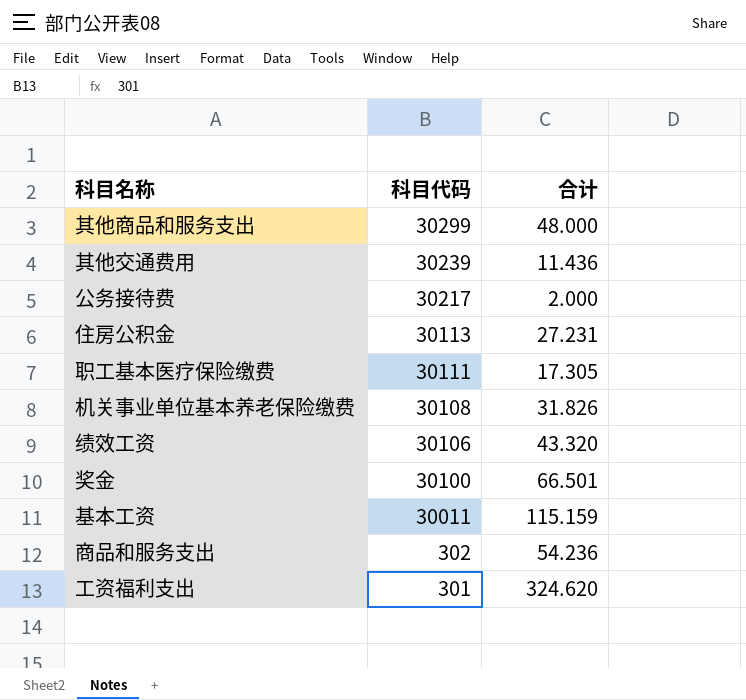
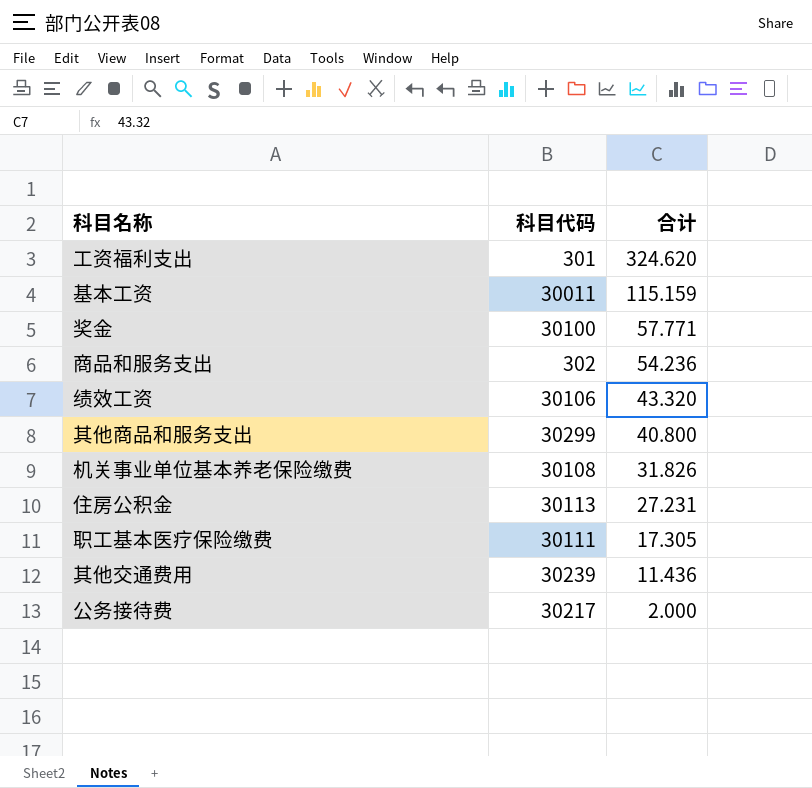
row order: 科目代码 descending -> 合计 descending
奖金 | 合计: 66.501 -> 57.771
其他商品和服务支出 | 合计: 48.000 -> 40.800

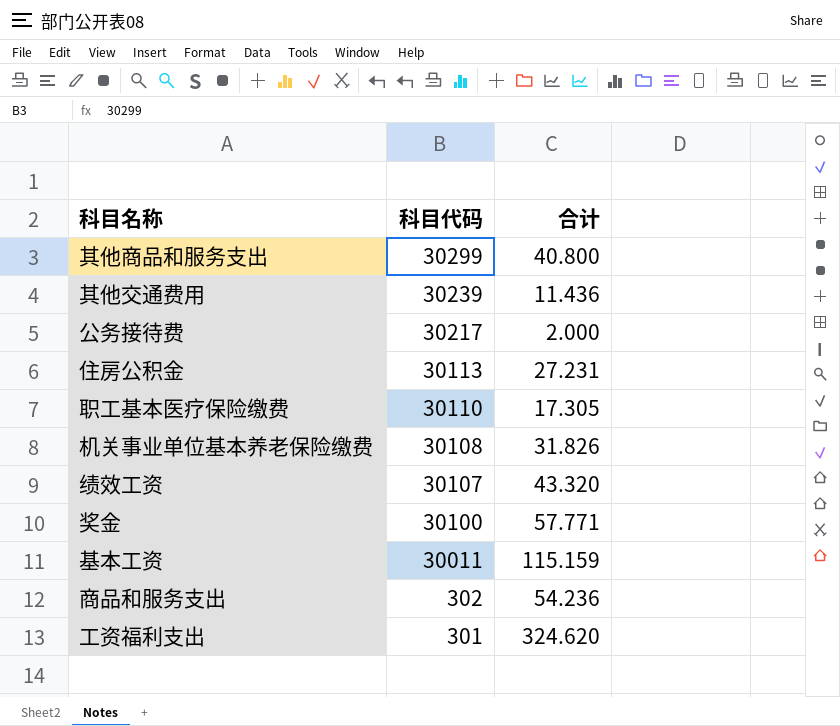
row order: 合计 descending -> 科目代码 descending
职工基本医疗保险缴费 | 科目代码: 30111 -> 30110
绩效工资 | 科目代码: 30106 -> 30107

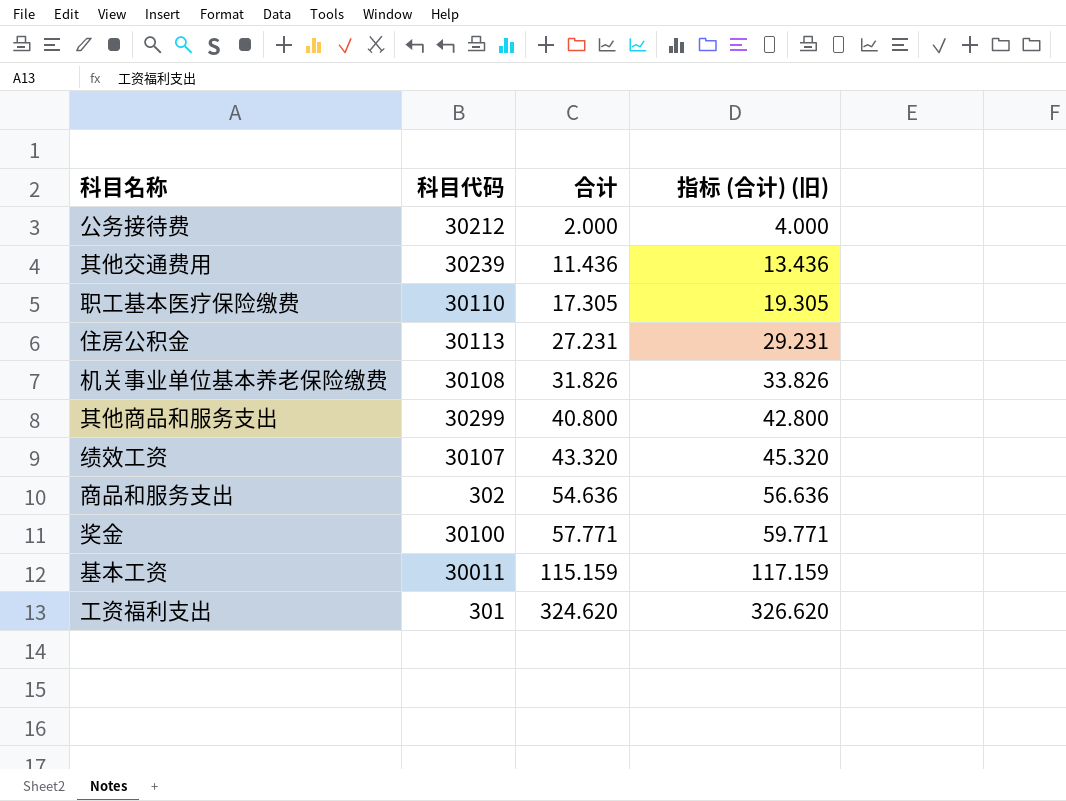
row order: 科目代码 descending -> 合计 ascending
column 指标 (合计) (旧) | formula: none -> [合计] + 2
公务接待费 | 科目代码: 30217 -> 30212
商品和服务支出 | 合计: 54.236 -> 54.636

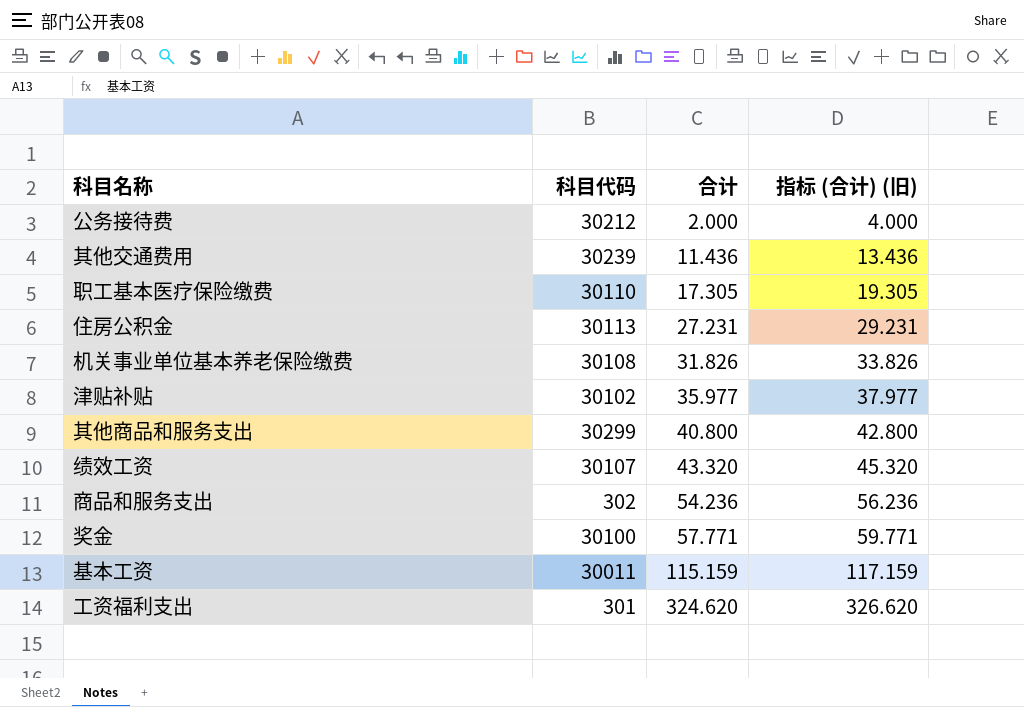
row 津贴补贴: none -> 30102 | 35.977 | 37.977
商品和服务支出 | 合计: 54.636 -> 54.236
商品和服务支出 | 指标 (合计) (旧): 56.636 -> 56.236

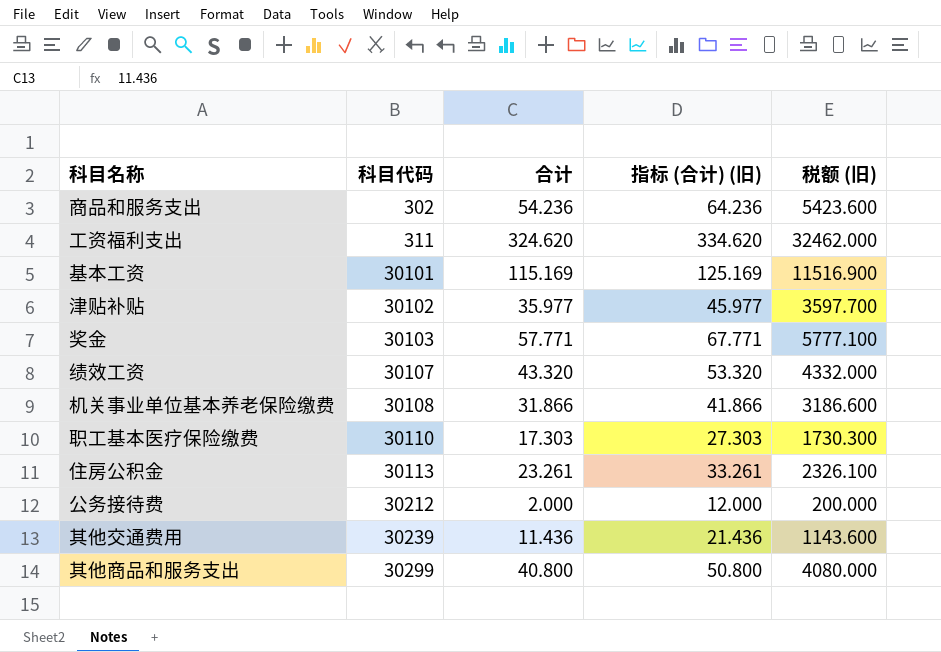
row order: 合计 ascending -> 科目代码 ascending
column 指标 (合计) (旧) | formula: [合计] + 2 -> [合计] + 10
column 税额 (旧) | formula: none -> [合计] * 100
工资福利支出 | 科目代码: 301 -> 311
基本工资 | 科目代码: 30011 -> 30101
基本工资 | 合计: 115.159 -> 115.169
奖金 | 科目代码: 30100 -> 30103
机关事业单位基本养老保险缴费 | 合计: 31.826 -> 31.866
职工基本医疗保险缴费 | 合计: 17.305 -> 17.303
住房公积金 | 合计: 27.231 -> 23.261

